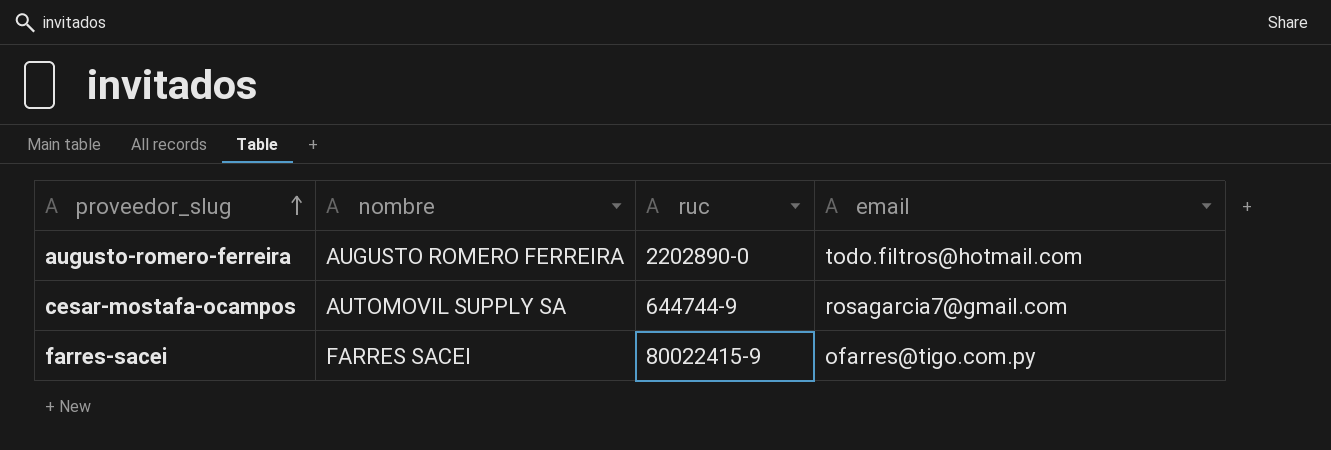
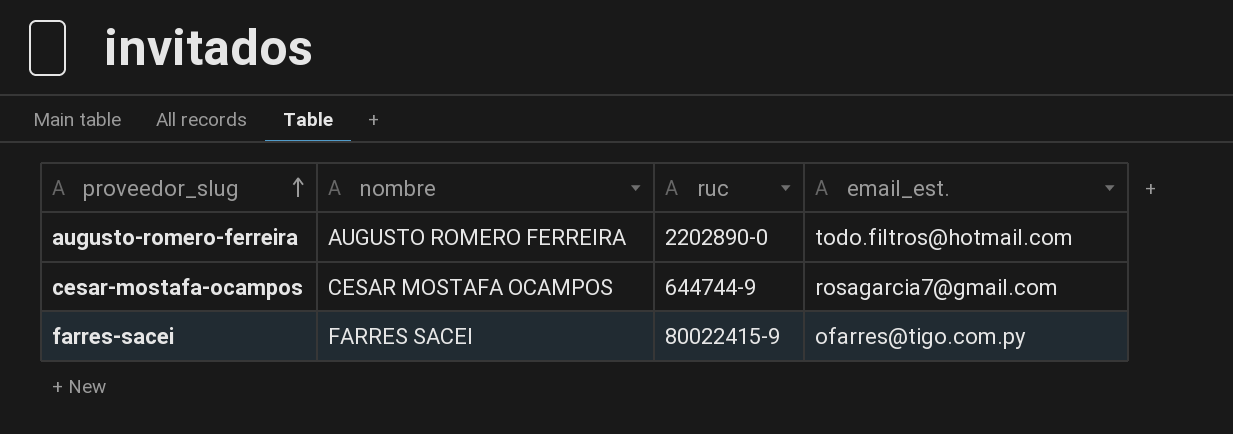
column name: email -> email_est.
cesar-mostafa-ocampos | nombre: AUTOMOVIL SUPPLY SA -> CESAR MOSTAFA OCAMPOS

